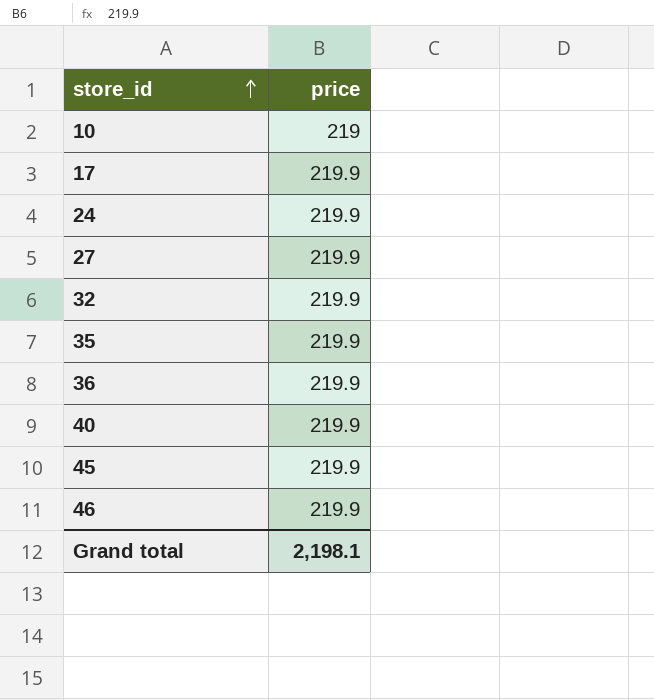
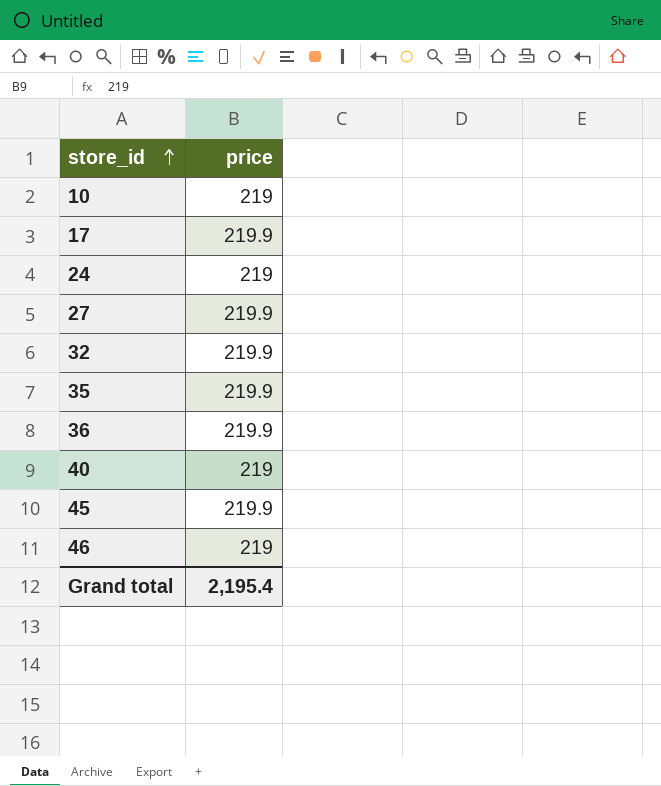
24 | price: 219.9 -> 219
40 | price: 219.9 -> 219
46 | price: 219.9 -> 219
Grand total | price: 2,198.1 -> 2,195.4

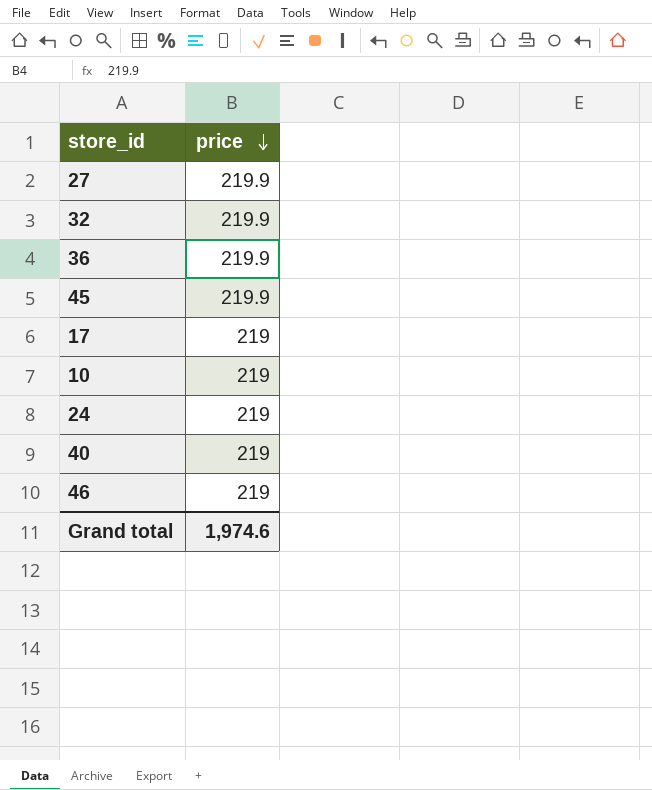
row order: store_id ascending -> price descending
row 35: 219.9 -> none
17 | price: 219.9 -> 219
Grand total | price: 2,195.4 -> 1,974.6

